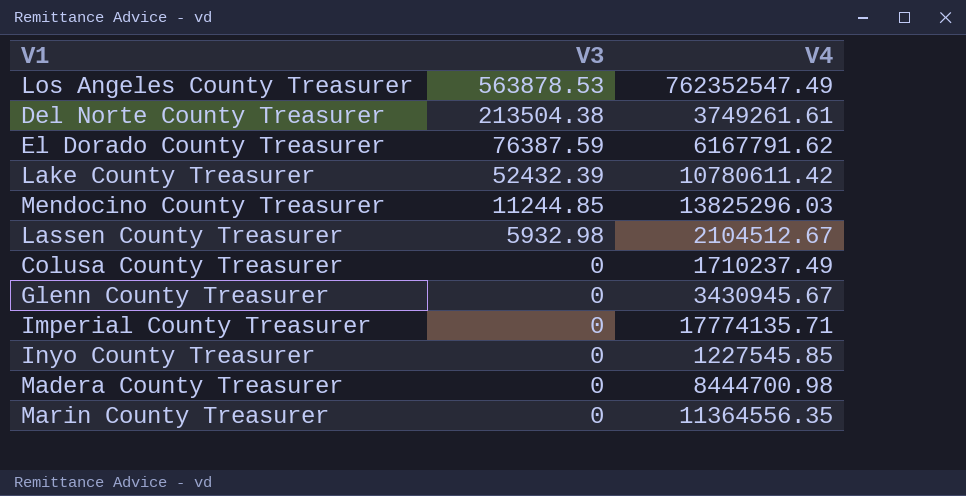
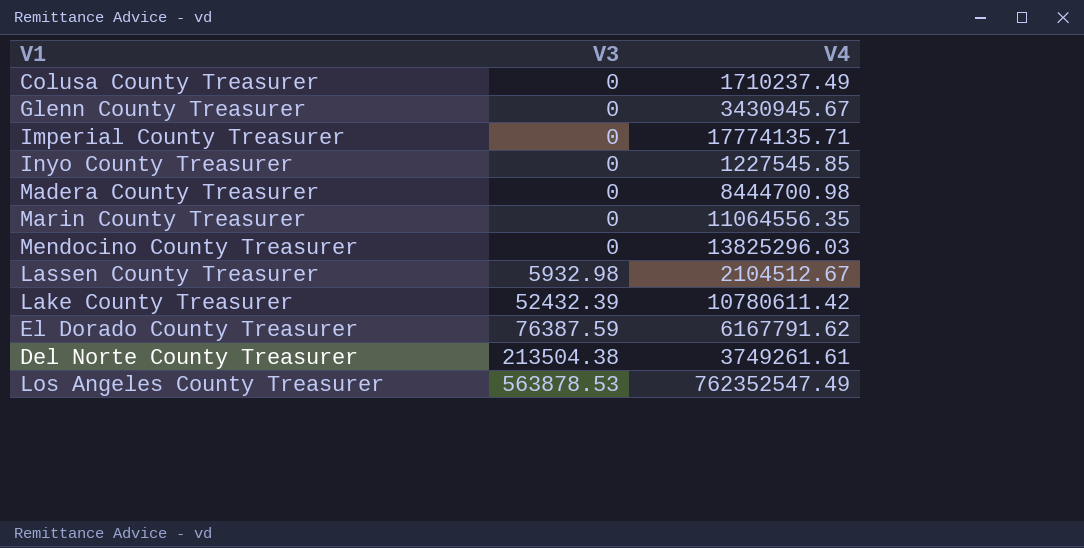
row order: V3 descending -> V3 ascending
Marin County Treasurer | V4: 11364556.35 -> 11064556.35
Mendocino County Treasurer | V3: 11244.85 -> 0

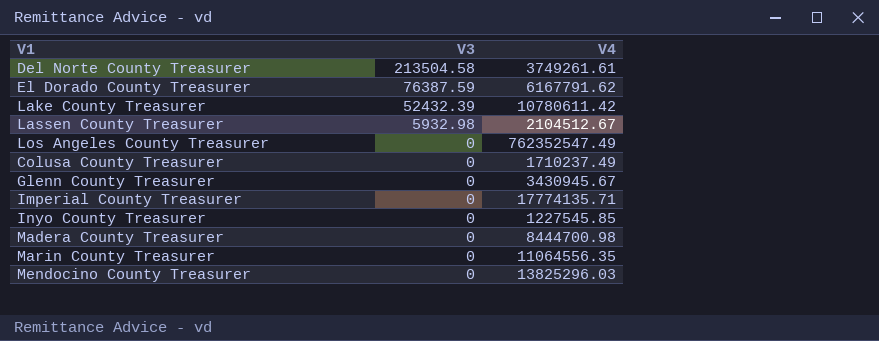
row order: V3 ascending -> V3 descending
Del Norte County Treasurer | V3: 213504.38 -> 213504.58
Los Angeles County Treasurer | V3: 563878.53 -> 0

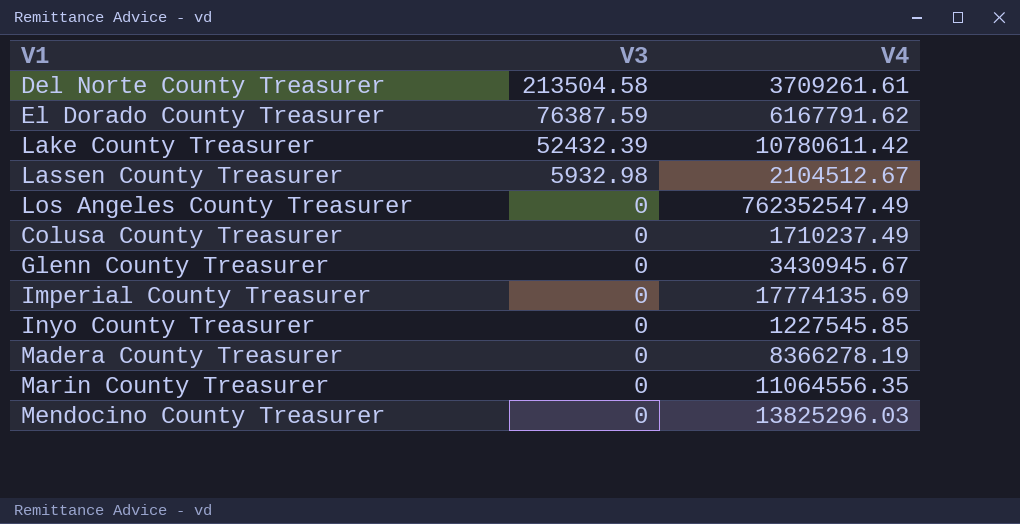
Del Norte County Treasurer | V4: 3749261.61 -> 3709261.61
Imperial County Treasurer | V4: 17774135.71 -> 17774135.69
Madera County Treasurer | V4: 8444700.98 -> 8366278.19

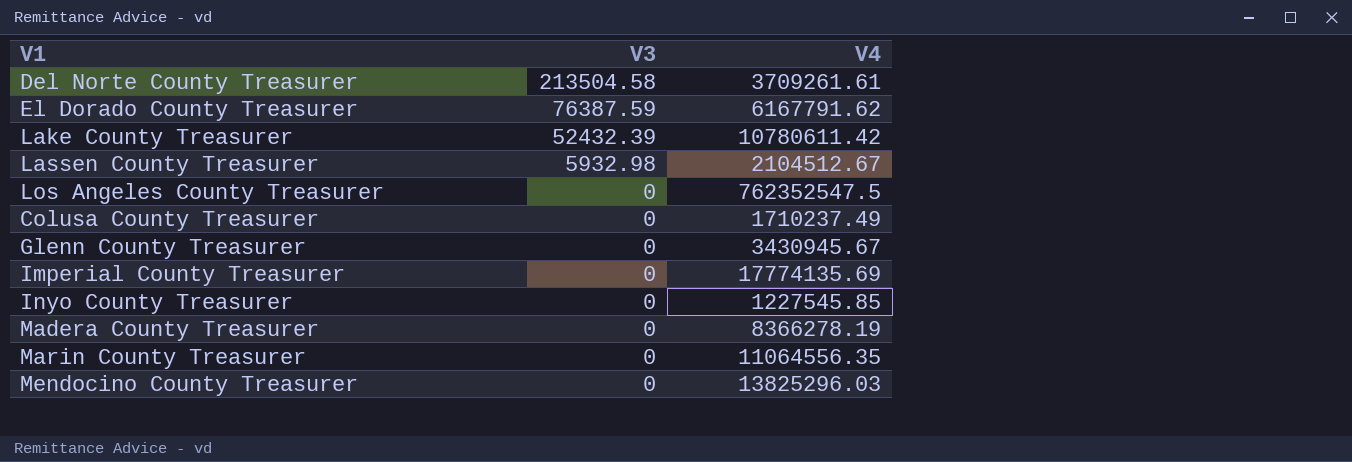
Los Angeles County Treasurer | V4: 762352547.49 -> 762352547.5

